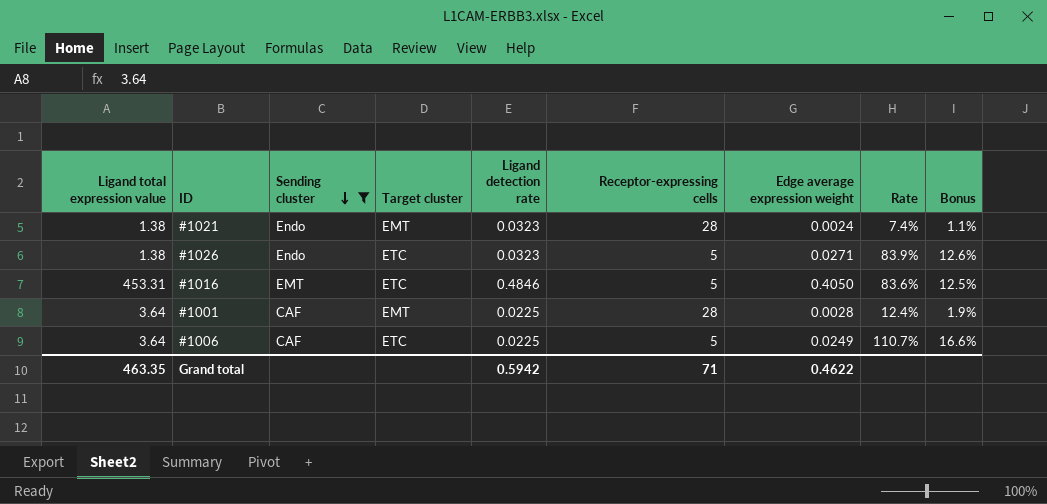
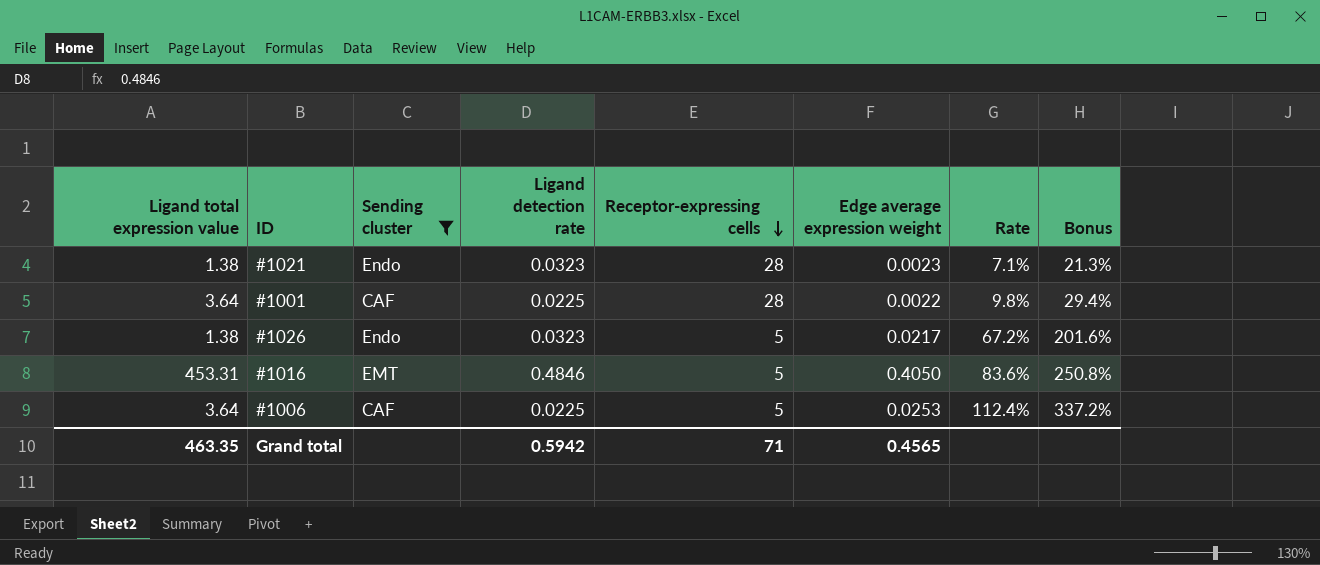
row order: Sending cluster descending -> Receptor-expressing cells descending
column Target cluster | position: 4 -> none
column Bonus | formula: [Rate] * 0.15 -> [Rate] * 3
#1021 | Edge average expression weight: 0.0024 -> 0.0023
#1021 | Rate: 7.4% -> 7.1%
#1001 | Edge average expression weight: 0.0028 -> 0.0022
#1001 | Rate: 12.4% -> 9.8%
#1026 | Edge average expression weight: 0.0271 -> 0.0217
#1026 | Rate: 83.9% -> 67.2%
#1006 | Edge average expression weight: 0.0249 -> 0.0253
#1006 | Rate: 110.7% -> 112.4%
Grand total | Edge average expression weight: 0.4622 -> 0.4565

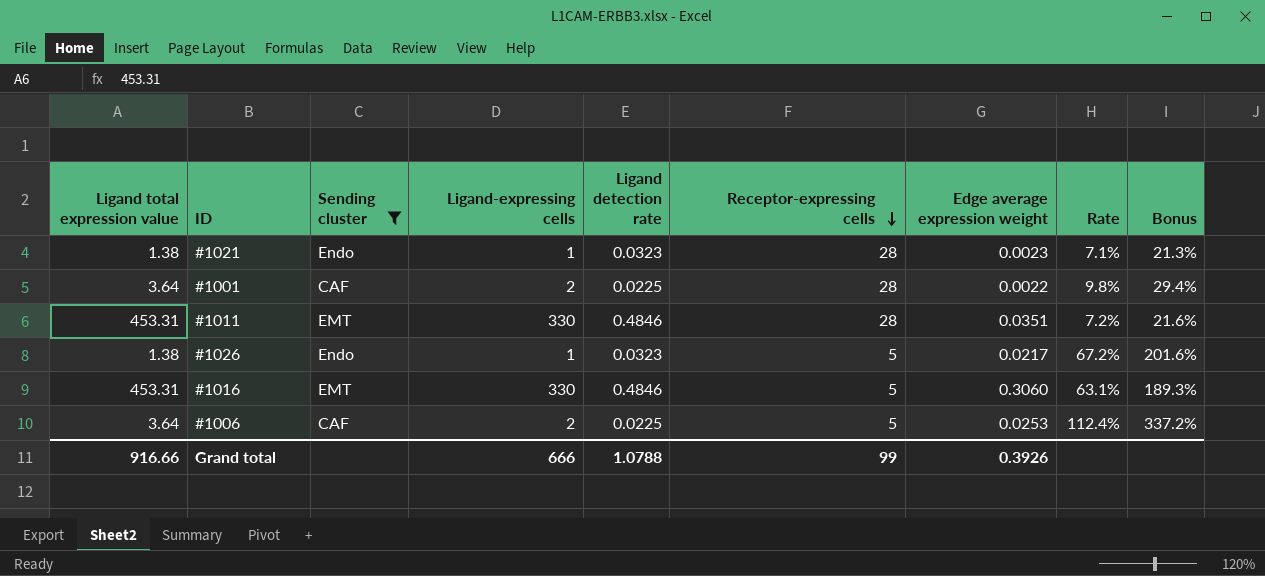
column Ligand-expressing cells | position: none -> 4
row #1011: none -> 453.31 | EMT | 330 | 0.4846 | 28 | 0.0351 | 7.2% | 21.6%
#1016 | Edge average expression weight: 0.4050 -> 0.3060
#1016 | Rate: 83.6% -> 63.1%
#1016 | Bonus: 250.8% -> 189.3%
Grand total | Ligand total expression value: 463.35 -> 916.66
Grand total | Ligand detection rate: 0.5942 -> 1.0788
Grand total | Receptor-expressing cells: 71 -> 99
Grand total | Edge average expression weight: 0.4565 -> 0.3926

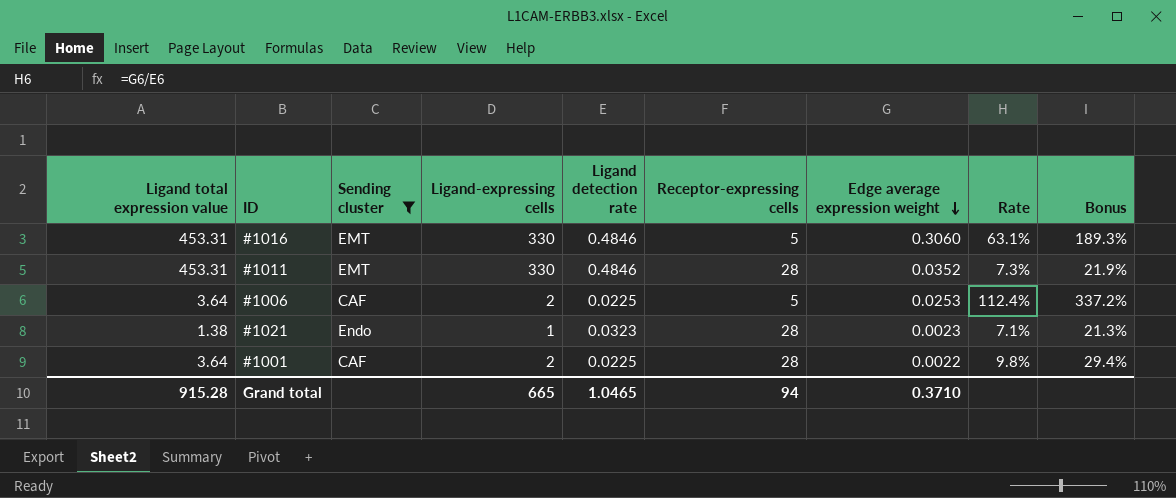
row order: Receptor-expressing cells descending -> Edge average expression weight descending
row #1026: 1.38 | Endo | 1 | 0.0323 | 5 | 0.0217 | 67.2% | 201.6% -> none
#1011 | Edge average expression weight: 0.0351 -> 0.0352
#1011 | Rate: 7.2% -> 7.3%
#1011 | Bonus: 21.6% -> 21.9%
Grand total | Ligand total expression value: 916.66 -> 915.28
Grand total | Ligand-expressing cells: 666 -> 665
Grand total | Ligand detection rate: 1.0788 -> 1.0465
Grand total | Receptor-expressing cells: 99 -> 94
Grand total | Edge average expression weight: 0.3926 -> 0.3710

